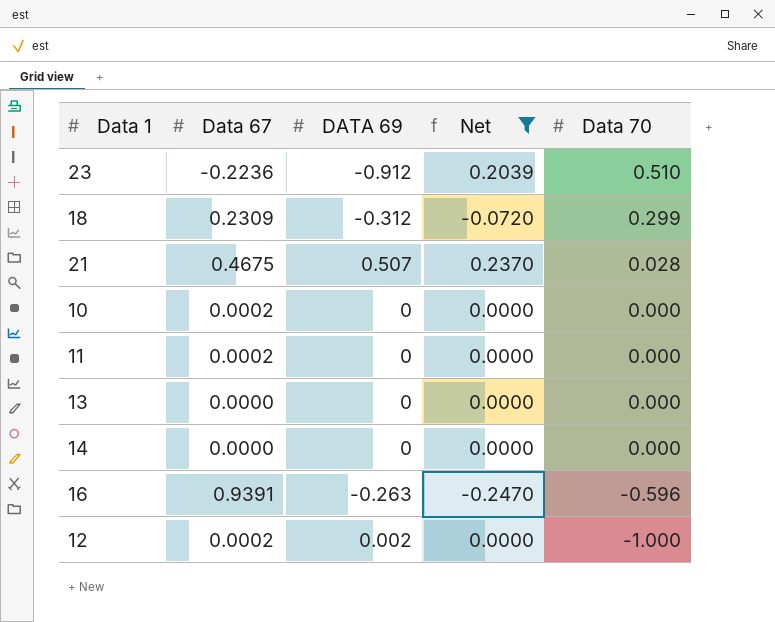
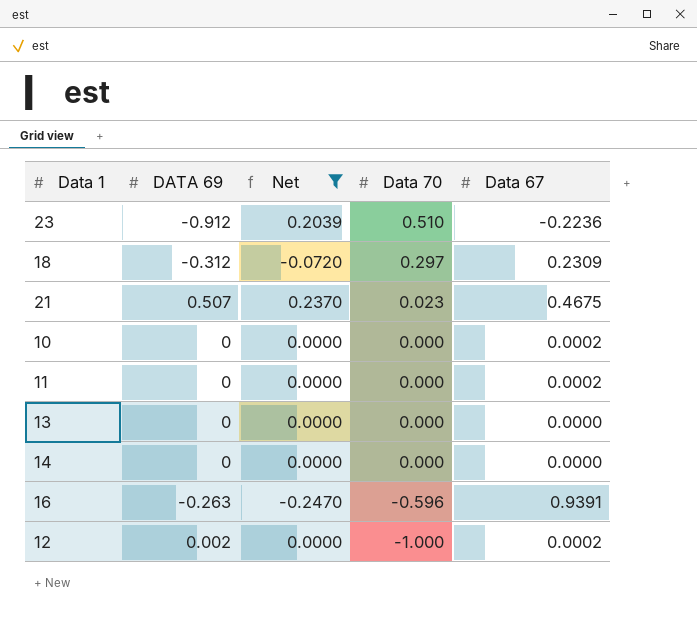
column Data 67 | position: 2 -> 5
18 | Data 70: 0.299 -> 0.297
21 | Data 70: 0.028 -> 0.023

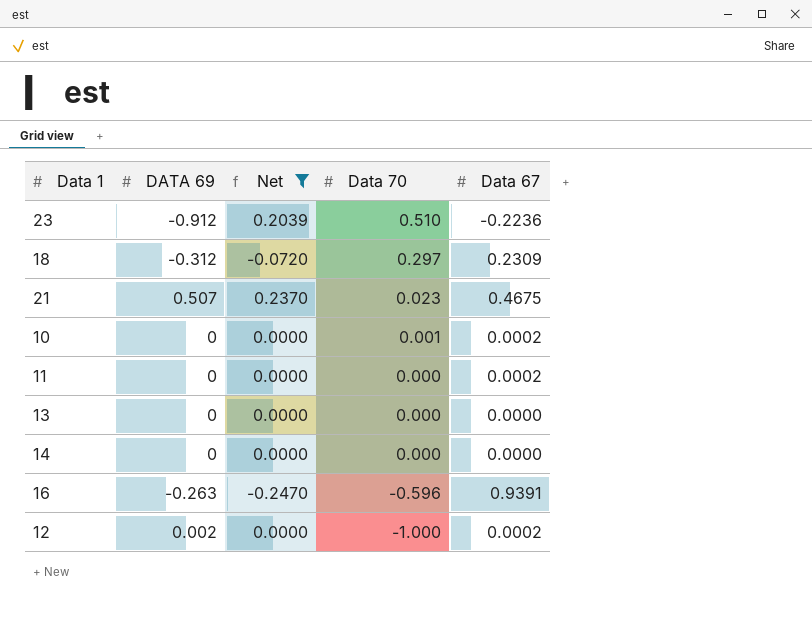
10 | Data 70: 0.000 -> 0.001

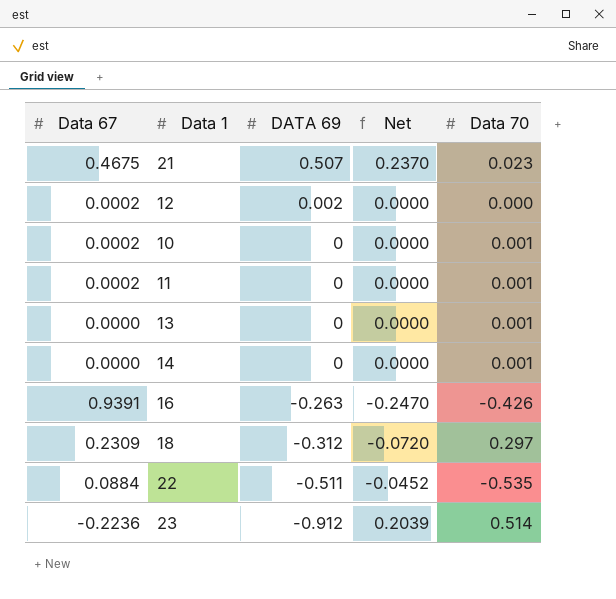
filter: Net != -0.0452 -> none
row order: Data 70 descending -> DATA 69 descending
column Data 67 | position: 5 -> 1
12 | Data 70: -1.000 -> 0.000
11 | Data 70: 0.000 -> 0.001
13 | Data 70: 0.000 -> 0.001
14 | Data 70: 0.000 -> 0.001
16 | Data 70: -0.596 -> -0.426
23 | Data 70: 0.510 -> 0.514

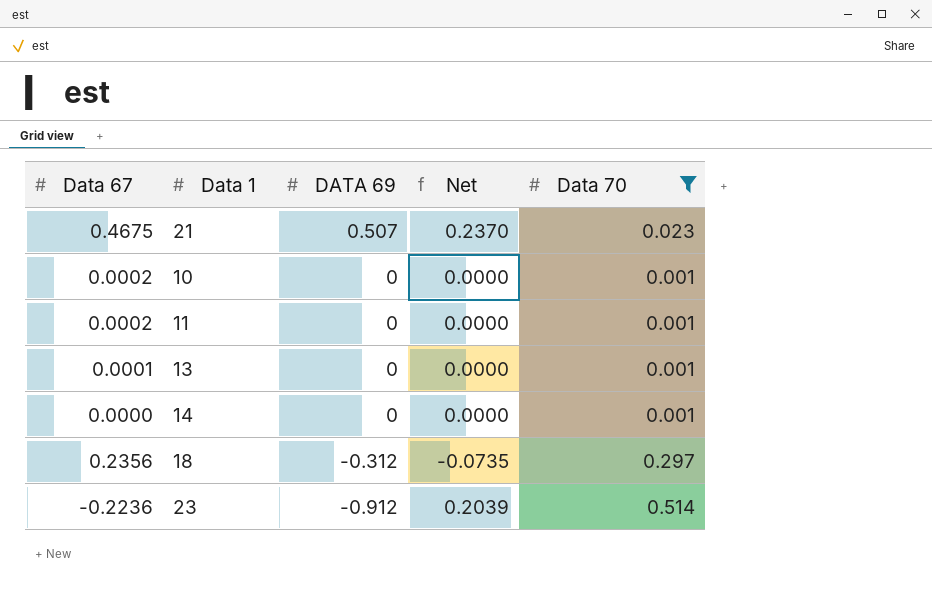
filter: none -> Data 70 >= 0.001
13 | Data 67: 0.0000 -> 0.0001
18 | Data 67: 0.2309 -> 0.2356
18 | Net: -0.0720 -> -0.0735

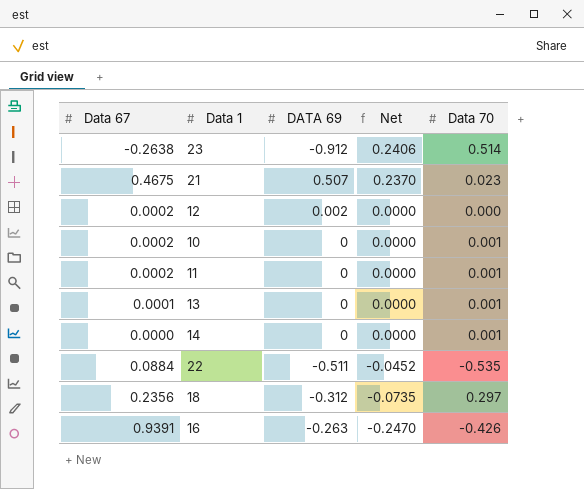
filter: Data 70 >= 0.001 -> none
row order: DATA 69 descending -> Net descending
23 | Data 67: -0.2236 -> -0.2638
23 | Net: 0.2039 -> 0.2406

